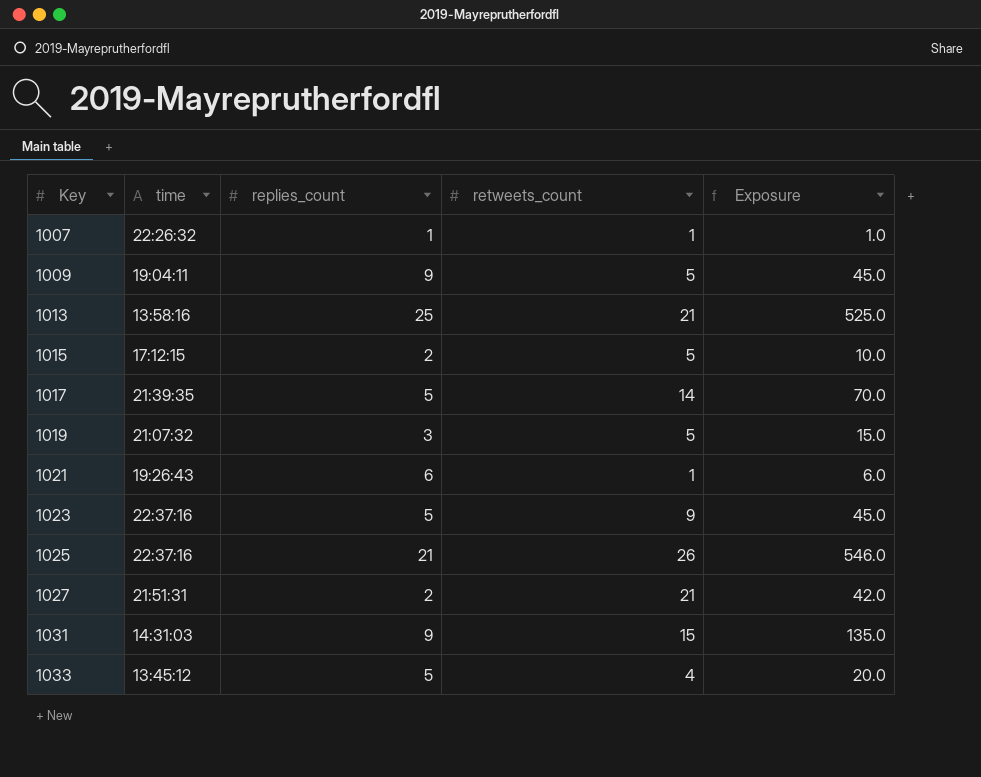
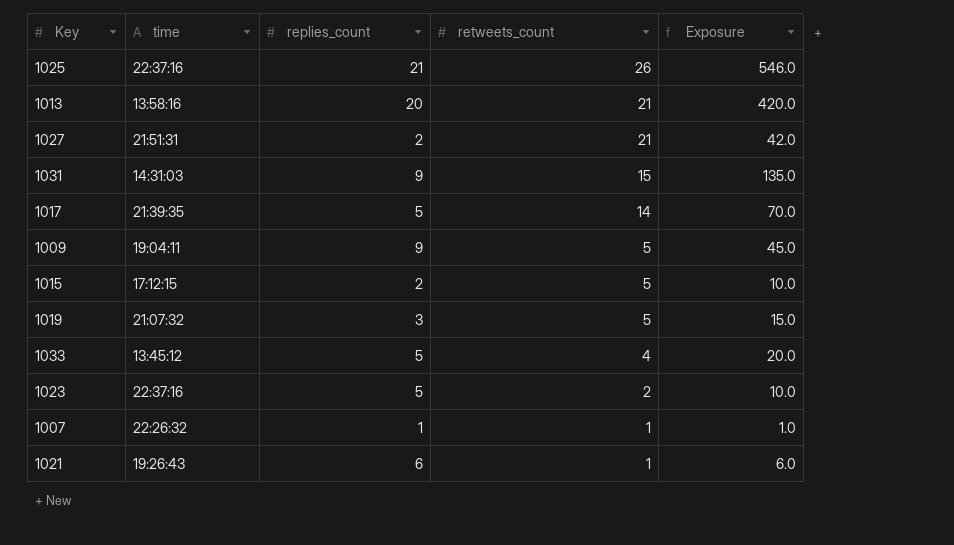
row order: Key ascending -> retweets_count descending
1013 | replies_count: 25 -> 20
1013 | Exposure: 525.0 -> 420.0
1023 | retweets_count: 9 -> 2
1023 | Exposure: 45.0 -> 10.0

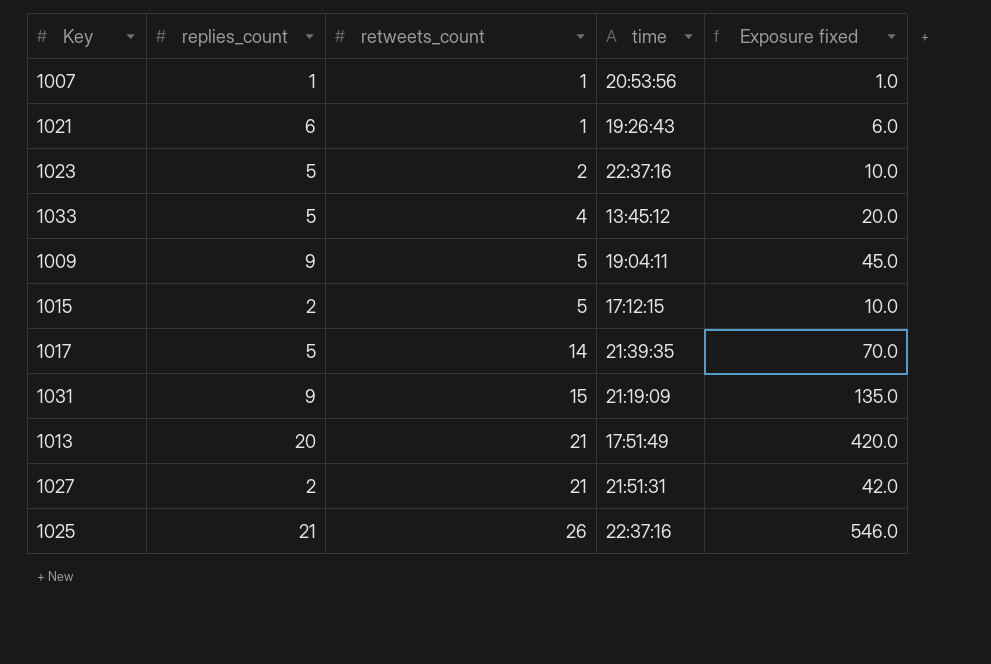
row order: retweets_count descending -> retweets_count ascending
column time | position: 2 -> 4
column name: Exposure -> Exposure fixed
row 1019: 21:07:32 | 3 | 5 | 15.0 -> none
1007 | time: 22:26:32 -> 20:53:56
1031 | time: 14:31:03 -> 21:19:09
1013 | time: 13:58:16 -> 17:51:49

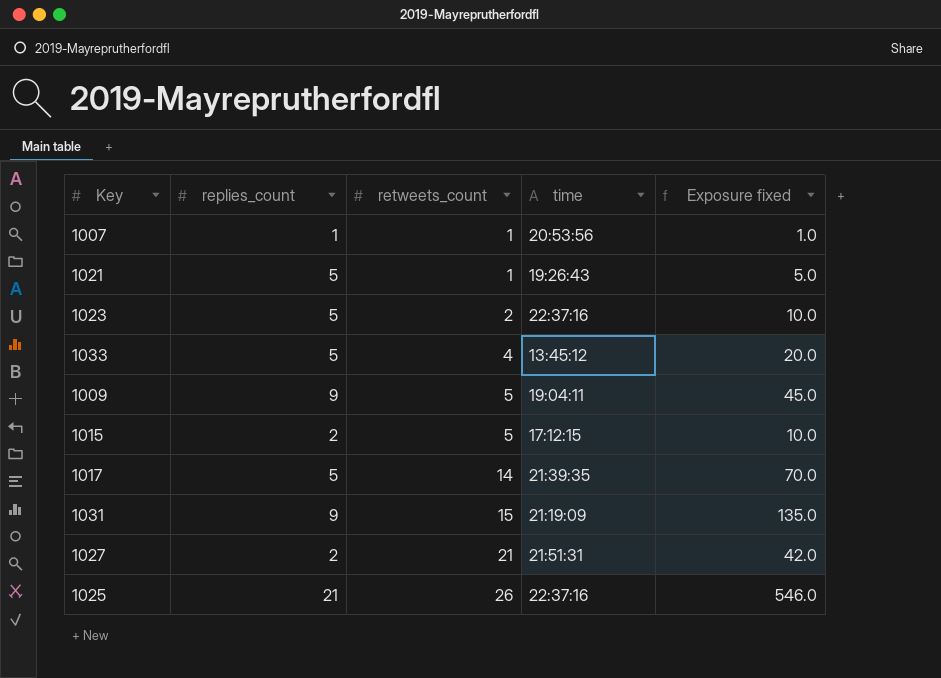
row 1013: 20 | 21 | 17:51:49 | 420.0 -> none
1021 | replies_count: 6 -> 5
1021 | Exposure fixed: 6.0 -> 5.0

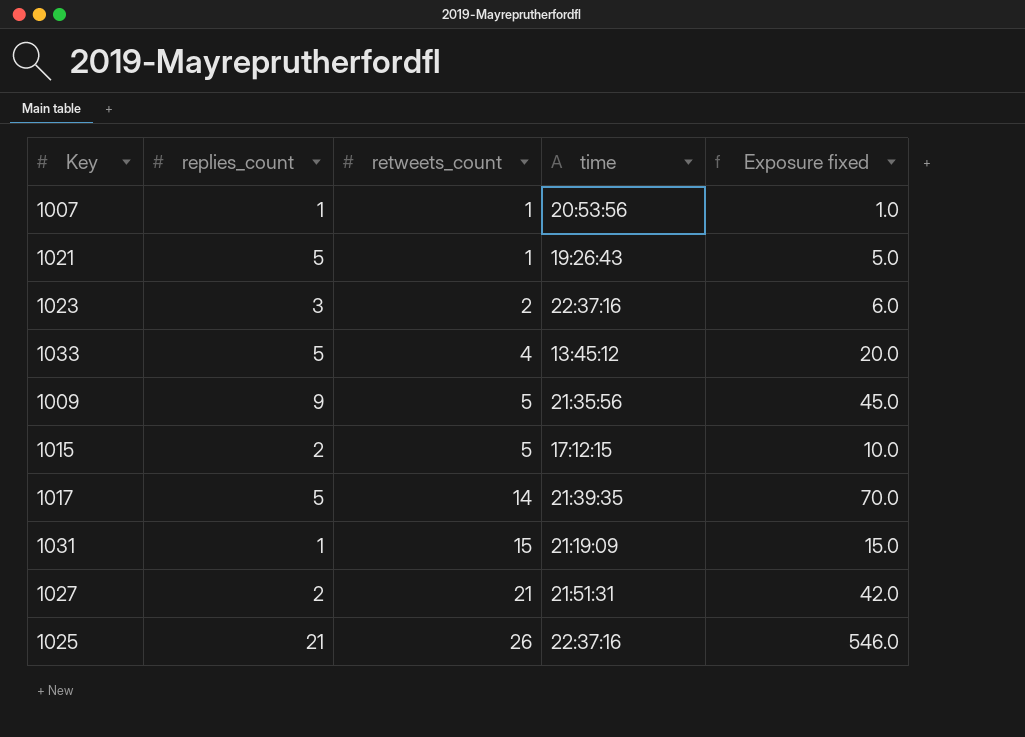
1023 | replies_count: 5 -> 3
1023 | Exposure fixed: 10.0 -> 6.0
1009 | time: 19:04:11 -> 21:35:56
1031 | replies_count: 9 -> 1
1031 | Exposure fixed: 135.0 -> 15.0

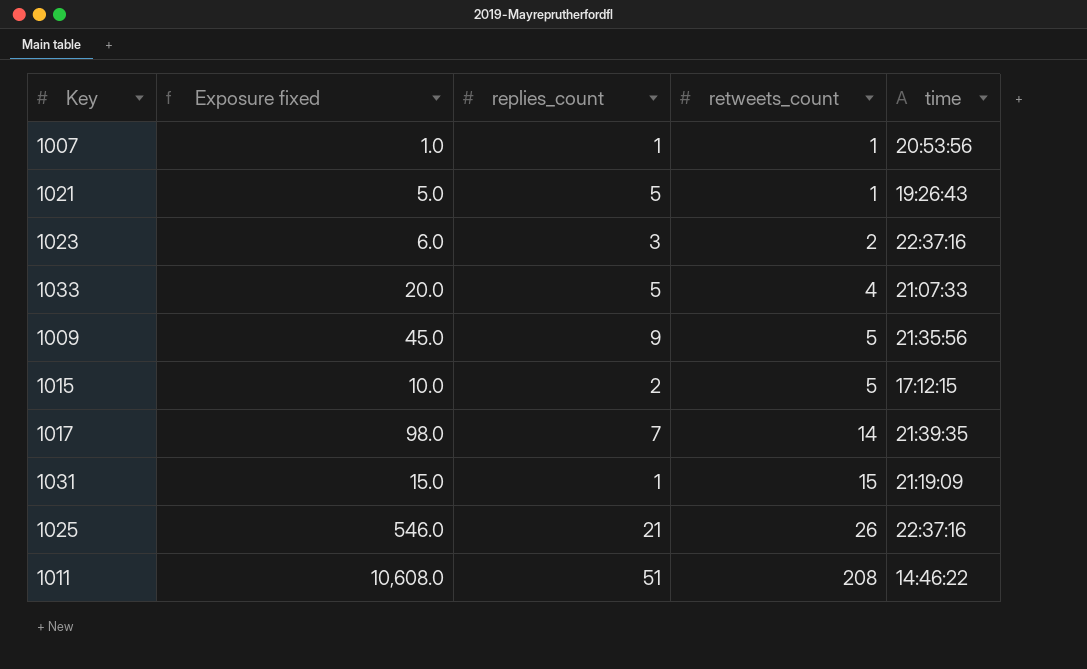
column Exposure fixed | position: 5 -> 2
row 1027: 2 | 21 | 21:51:31 | 42.0 -> none
1033 | time: 13:45:12 -> 21:07:33
1017 | Exposure fixed: 70.0 -> 98.0
1017 | replies_count: 5 -> 7
row 1011: none -> 10,608.0 | 51 | 208 | 14:46:22

